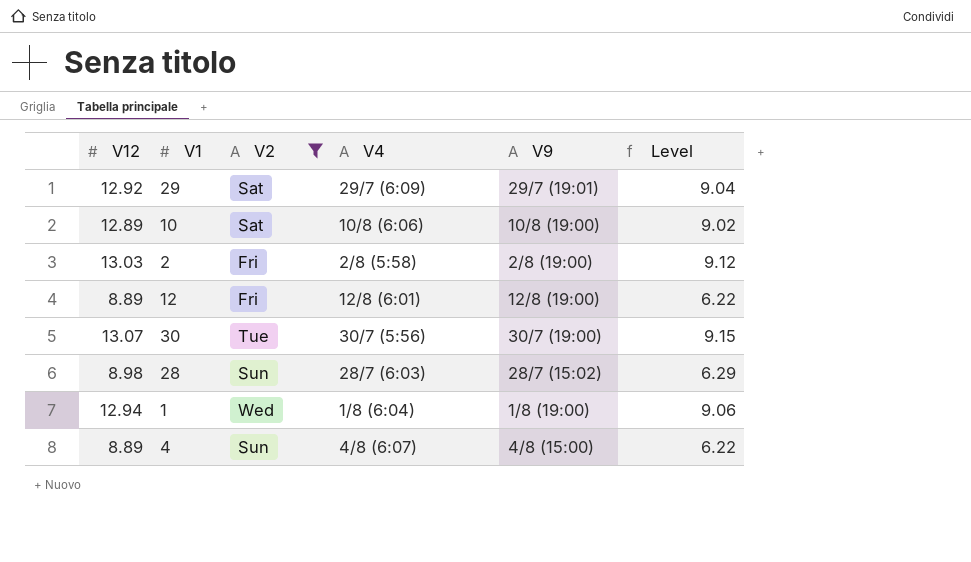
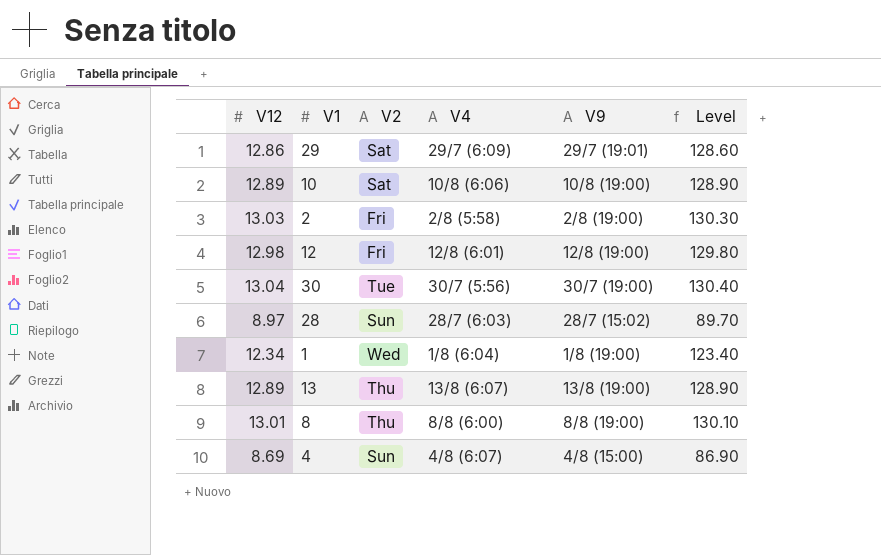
filter: V2 != Thu -> none
column Level | formula: [V12] * 0.7 -> [V12] * 10
29 | V12: 12.92 -> 12.86
12 | V12: 8.89 -> 12.98
30 | V12: 13.07 -> 13.04
28 | V12: 8.98 -> 8.97
1 | V12: 12.94 -> 12.34
4 | V12: 8.89 -> 8.69

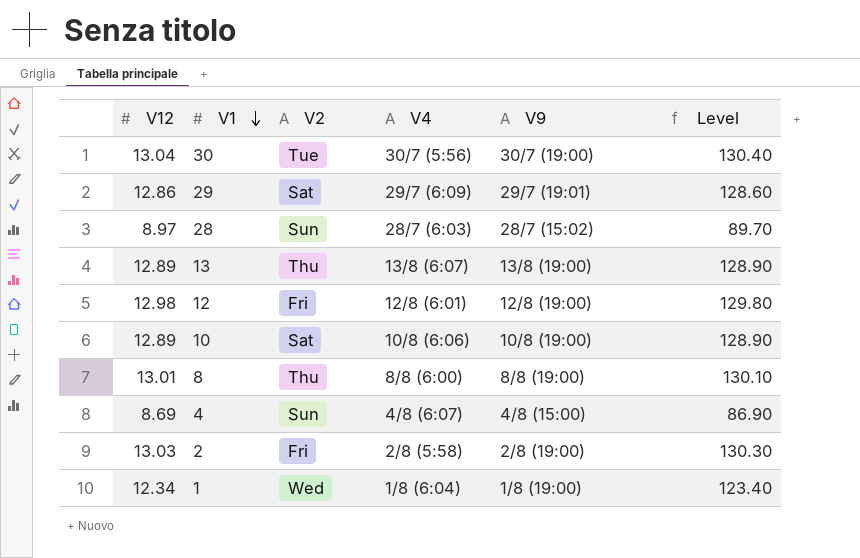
row order: none -> V1 descending

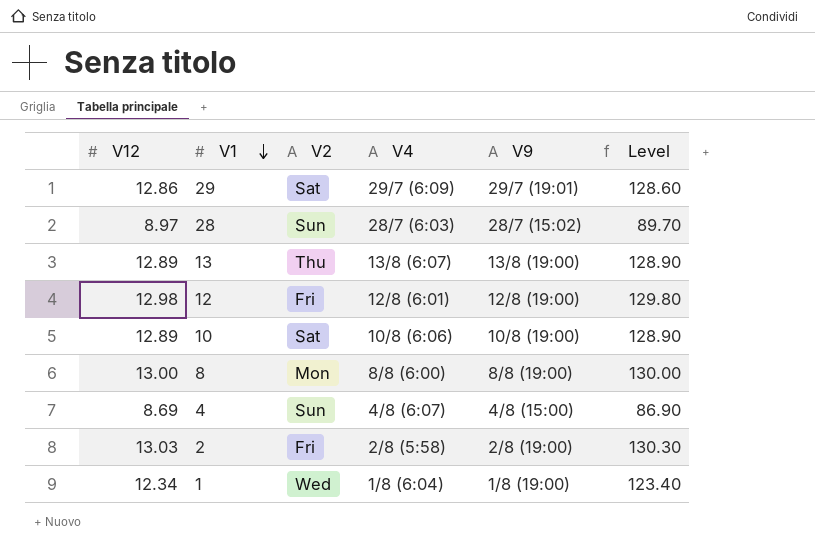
row 30: 13.04 | Tue | 30/7 (5:56) | 30/7 (19:00) | 130.40 -> none
8 | V12: 13.01 -> 13.00
8 | V2: Thu -> Mon
8 | Level: 130.10 -> 130.00

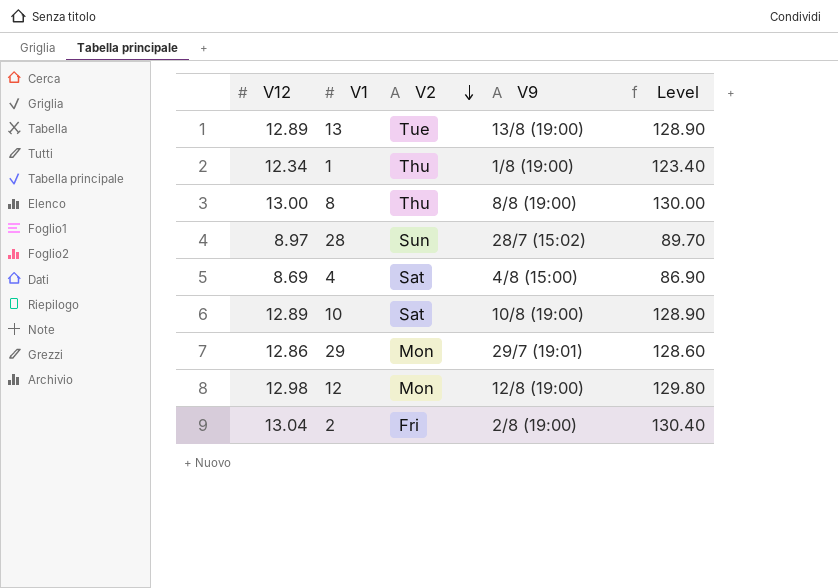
row order: V1 descending -> V2 descending
column V4 | position: 4 -> none
13 | V2: Thu -> Tue
1 | V2: Wed -> Thu
8 | V2: Mon -> Thu
4 | V2: Sun -> Sat
29 | V2: Sat -> Mon
12 | V2: Fri -> Mon
2 | V12: 13.03 -> 13.04
2 | Level: 130.30 -> 130.40

